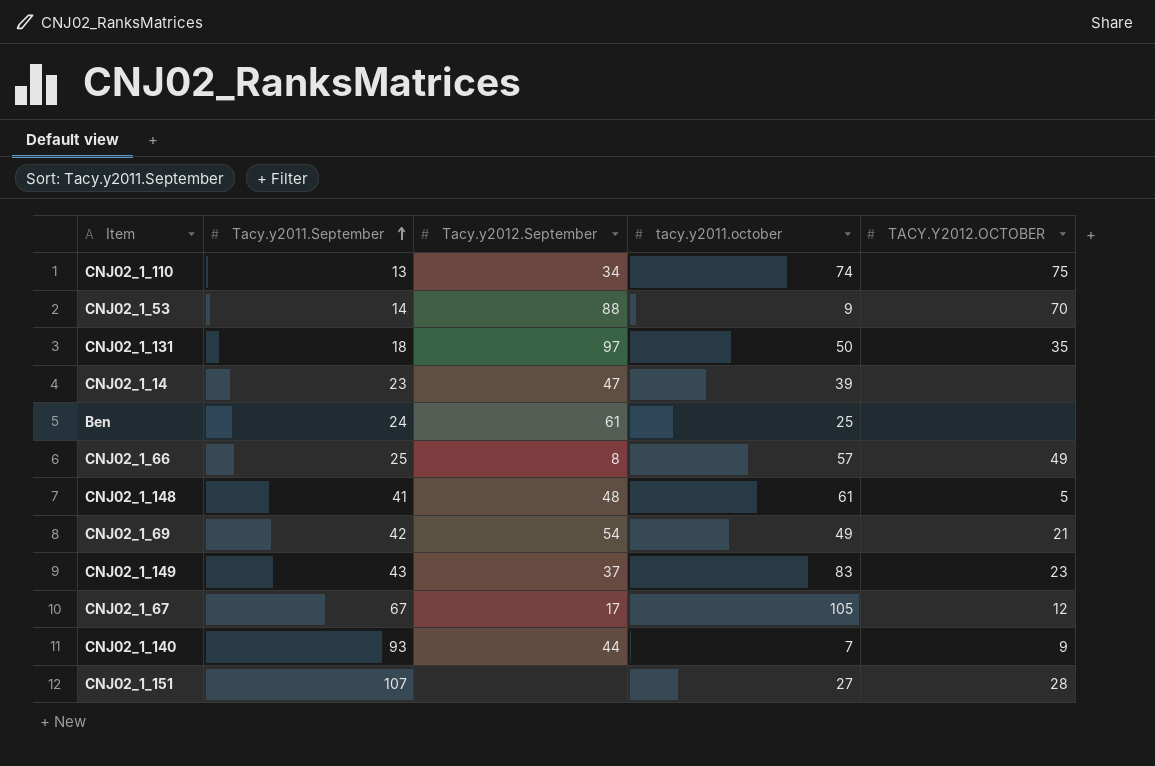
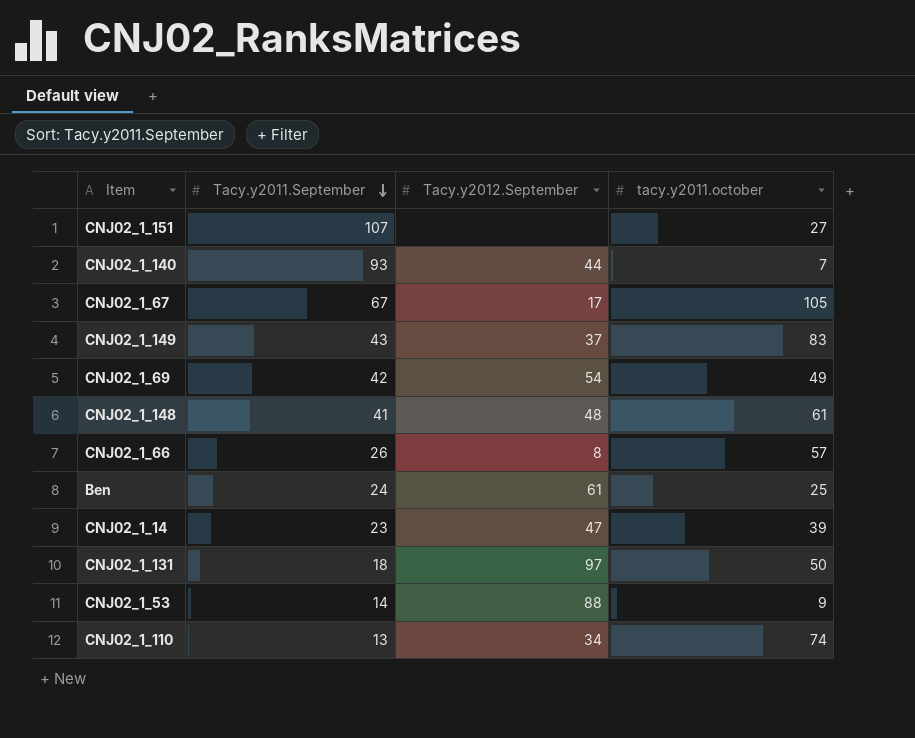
row order: Tacy.y2011.September ascending -> Tacy.y2011.September descending
column TACY.Y2012.OCTOBER | position: 5 -> none
CNJ02_1_66 | Tacy.y2011.September: 25 -> 26

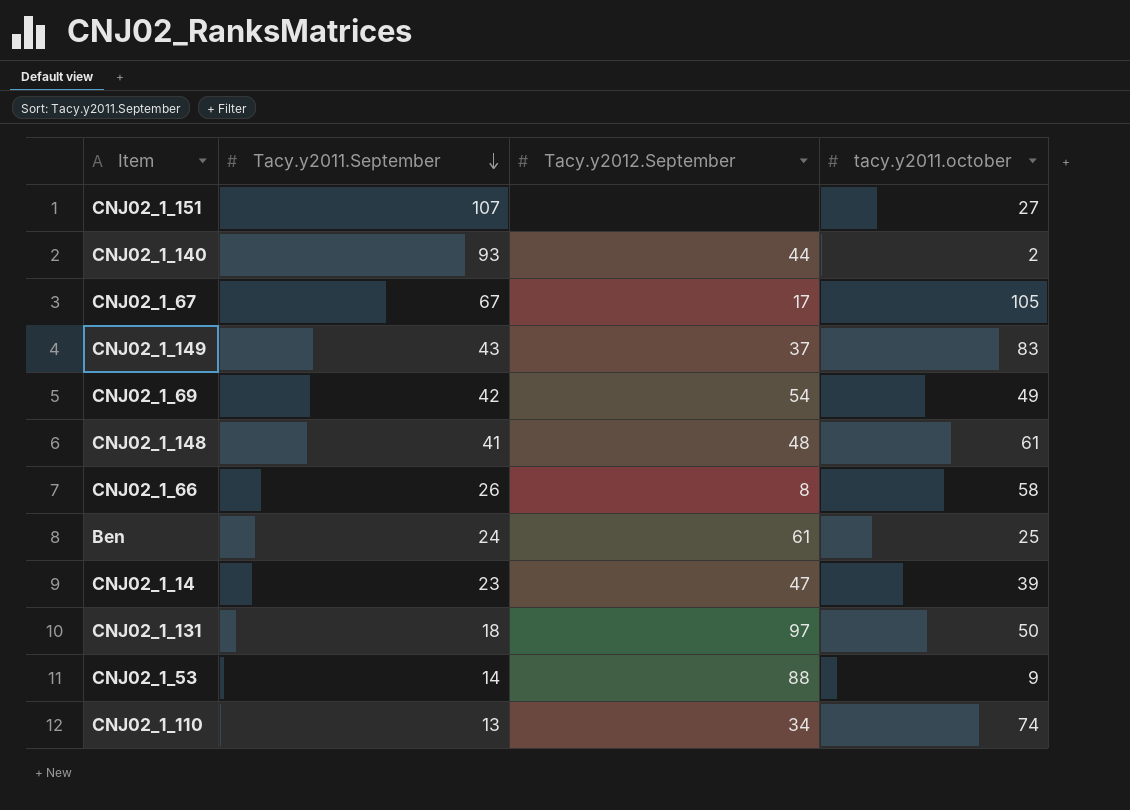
CNJ02_1_140 | tacy.y2011.october: 7 -> 2
CNJ02_1_66 | tacy.y2011.october: 57 -> 58

